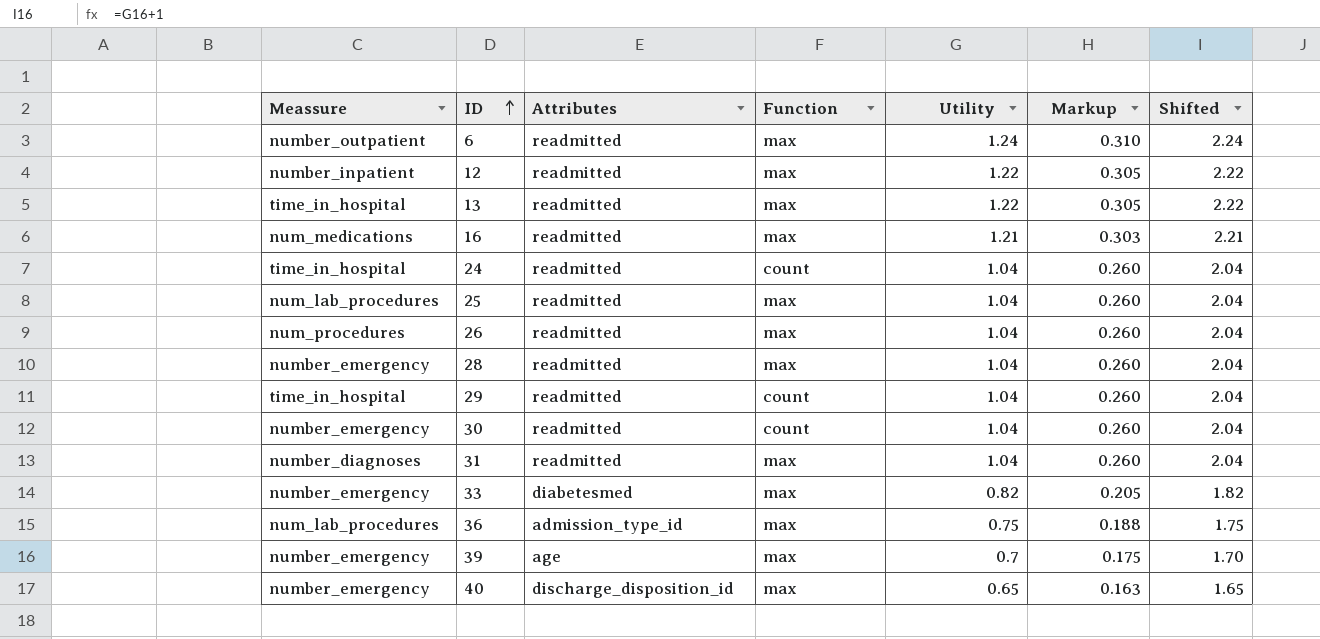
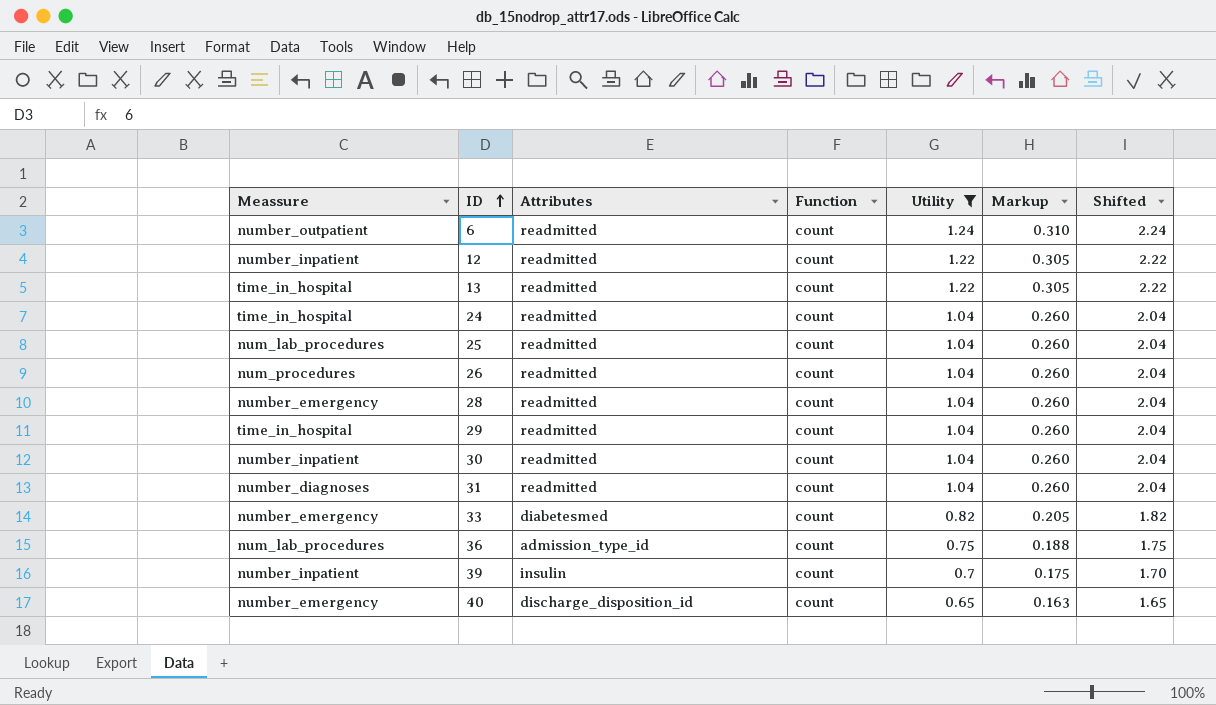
filter: none -> Utility != 1.21
6 | Function: max -> count
12 | Function: max -> count
13 | Function: max -> count
25 | Function: max -> count
26 | Function: max -> count
28 | Function: max -> count
30 | Meassure: number_emergency -> number_inpatient
31 | Function: max -> count
33 | Function: max -> count
36 | Function: max -> count
39 | Meassure: number_emergency -> number_inpatient
39 | Attributes: age -> insulin
39 | Function: max -> count
40 | Function: max -> count

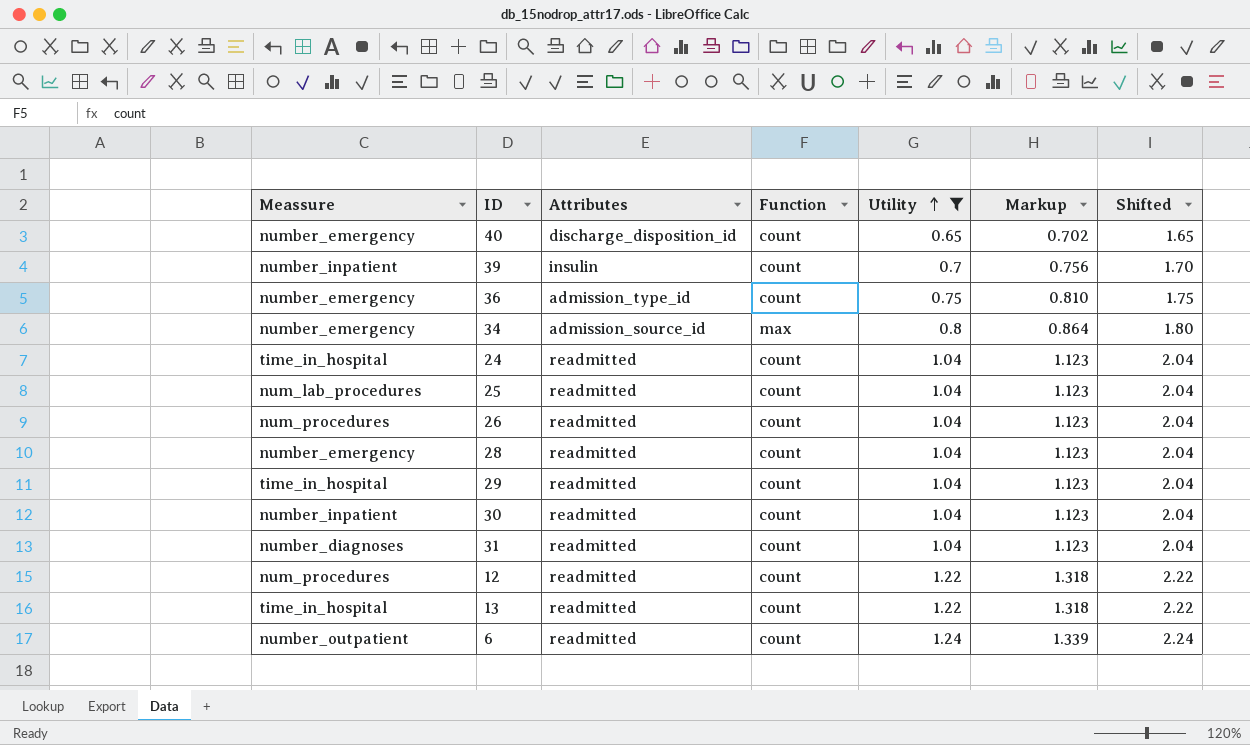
row order: ID ascending -> Utility ascending
column Markup | formula: [Utility] * 0.25 -> [Utility] * 1.08
row 33: number_emergency | diabetesmed | count | 0.82 | 0.205 | 1.82 -> none
36 | Meassure: num_lab_procedures -> number_emergency
row 34: none -> number_emergency | admission_source_id | max | 0.8 | 0.864 | 1.80
12 | Meassure: number_inpatient -> num_procedures

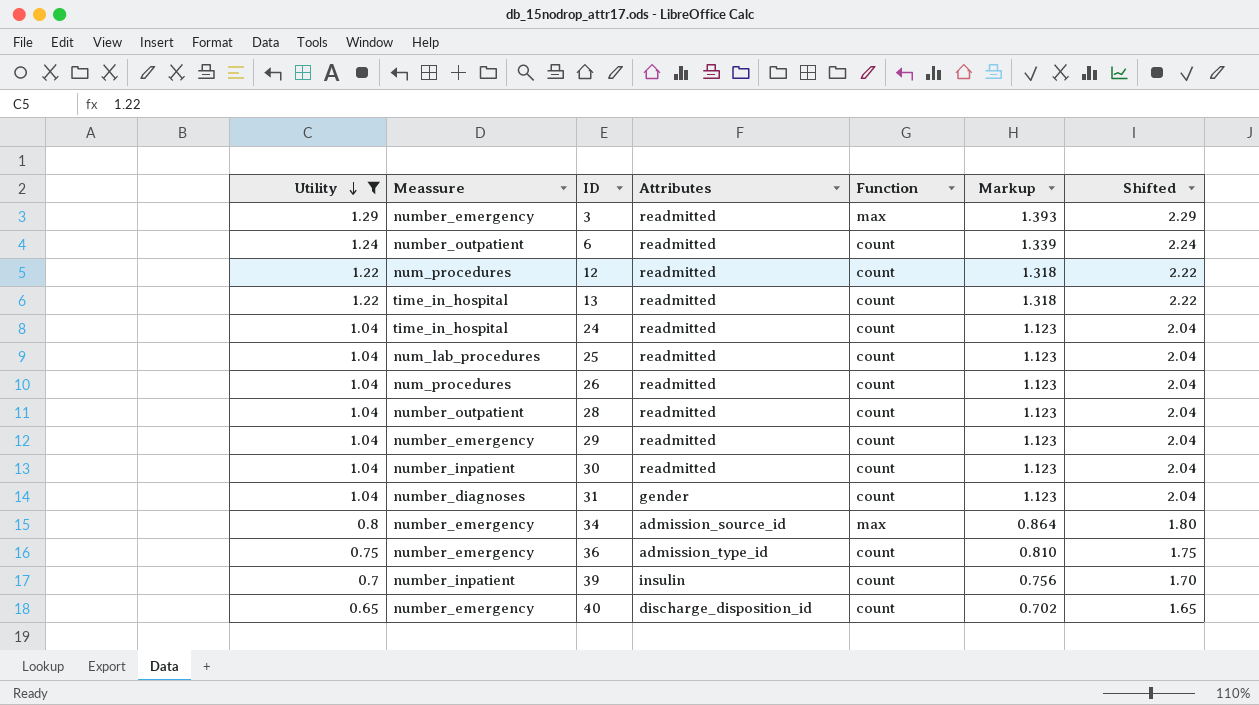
row order: Utility ascending -> Utility descending
column Utility | position: 5 -> 1
row 3: none -> 1.29 | number_emergency | readmitted | max | 1.393 | 2.29
28 | Meassure: number_emergency -> number_outpatient
29 | Meassure: time_in_hospital -> number_emergency
31 | Attributes: readmitted -> gender

